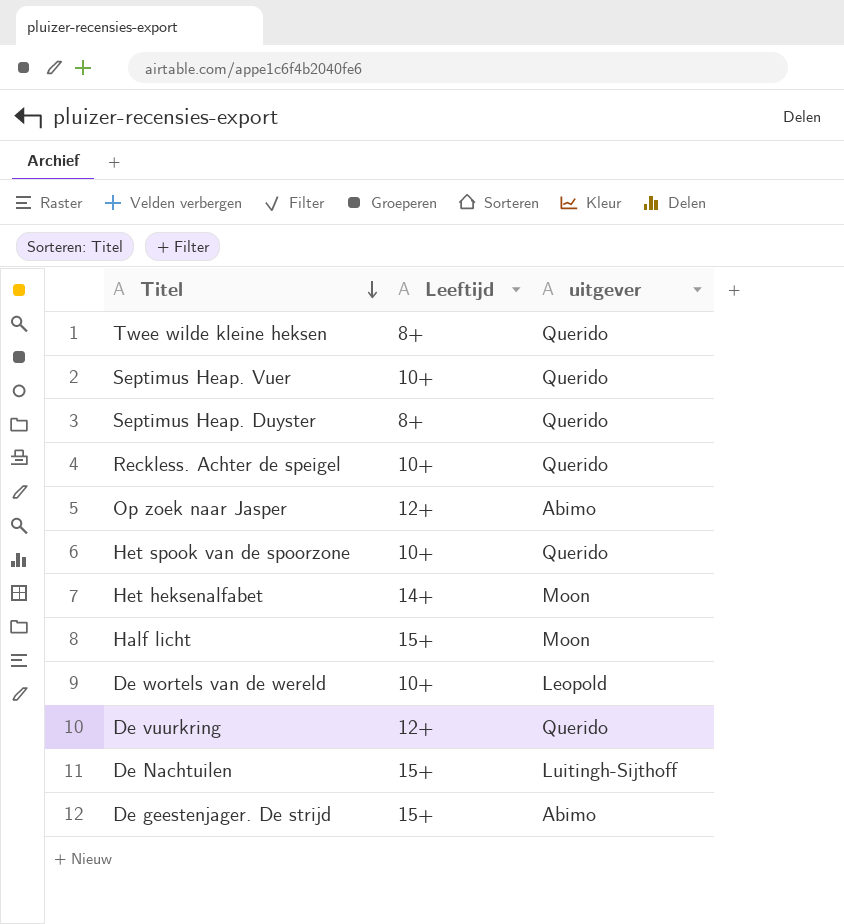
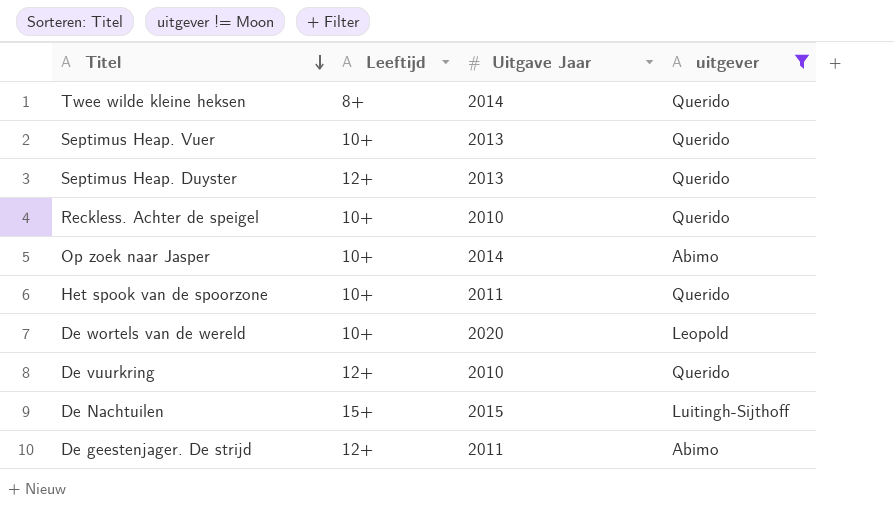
filter: none -> uitgever != Moon
column Uitgave Jaar | position: none -> 3
Septimus Heap. Duyster | Leeftijd: 8+ -> 12+
Op zoek naar Jasper | Leeftijd: 12+ -> 10+
De geestenjager. De strijd | Leeftijd: 15+ -> 12+

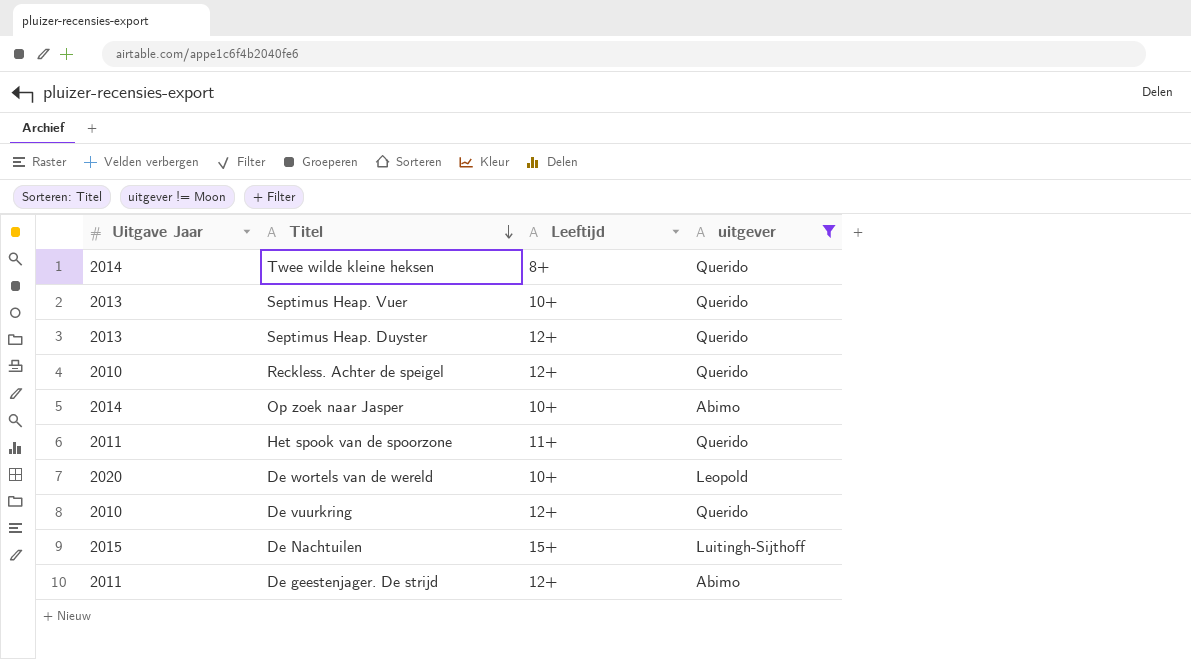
column Uitgave Jaar | position: 3 -> 1
Reckless. Achter de speigel | Leeftijd: 10+ -> 12+
Het spook van de spoorzone | Leeftijd: 10+ -> 11+

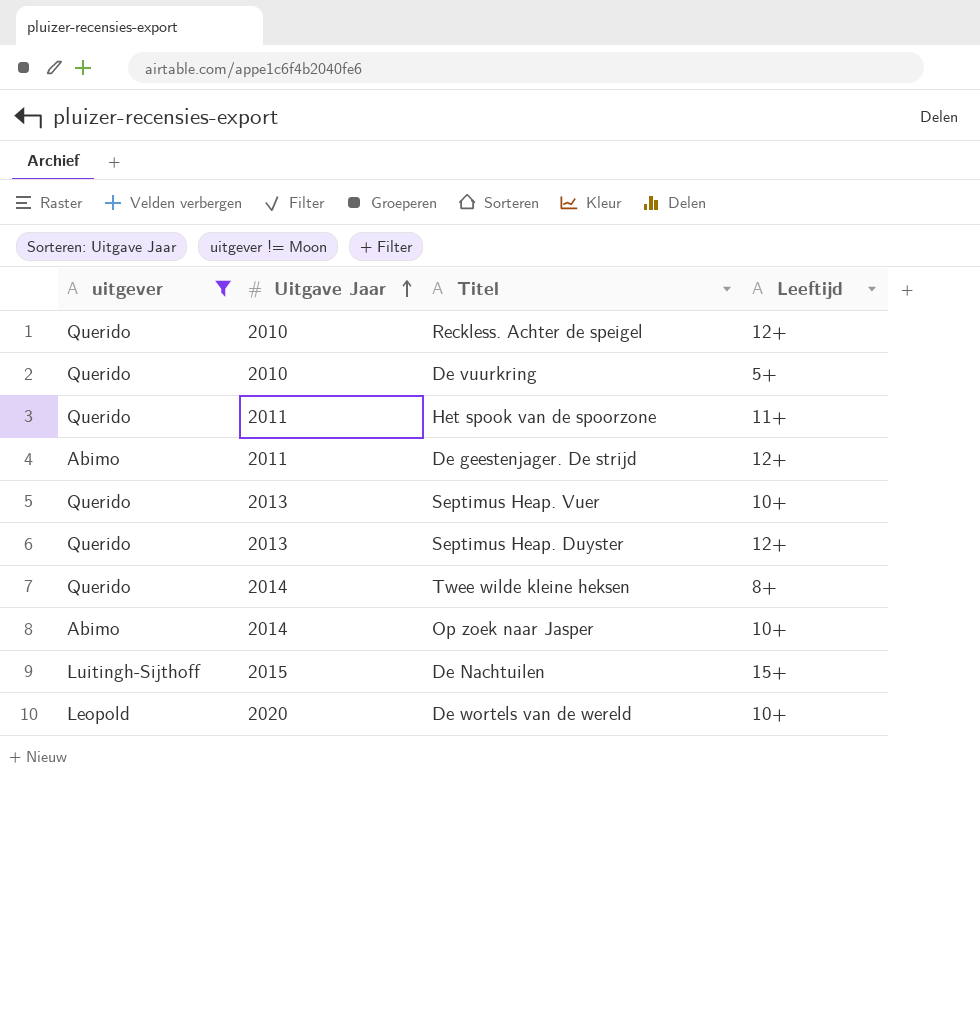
row order: Titel descending -> Uitgave Jaar ascending
column uitgever | position: 4 -> 1
De vuurkring | Leeftijd: 12+ -> 5+

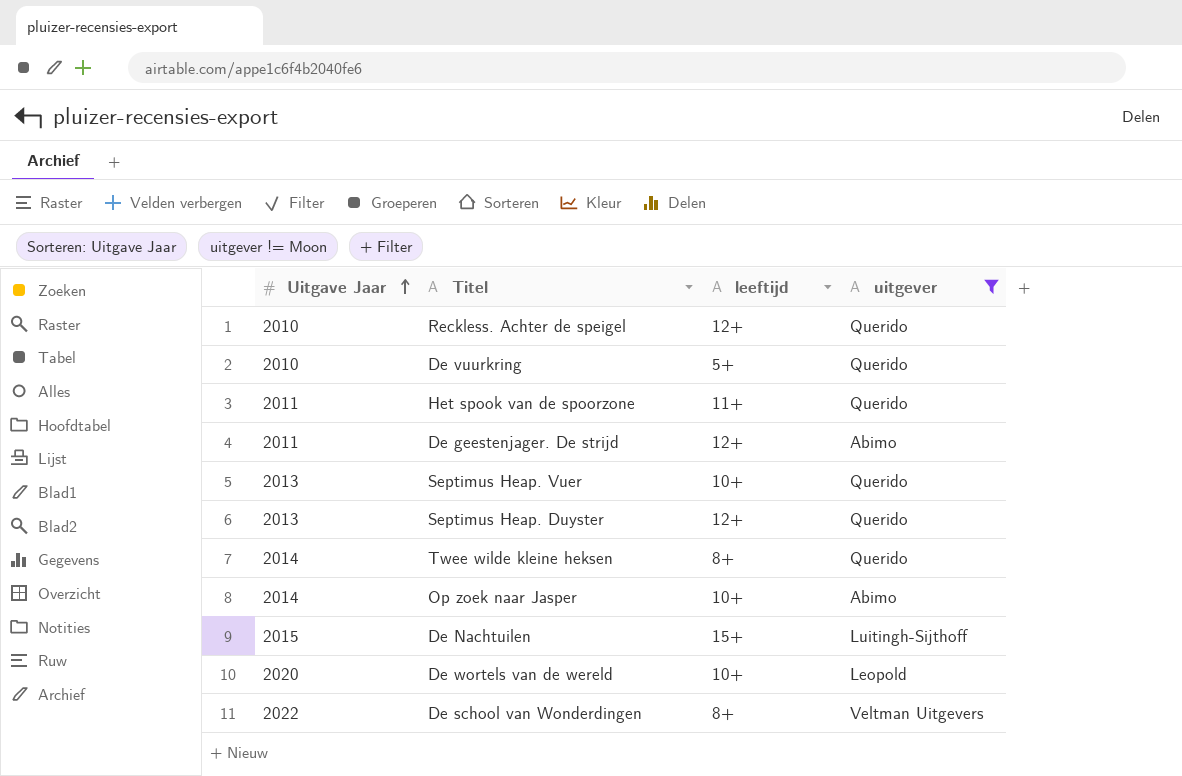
column name: Leeftijd -> leeftijd
column uitgever | position: 1 -> 4
row De school van Wonderdingen: none -> 2022 | 8+ | Veltman Uitgevers

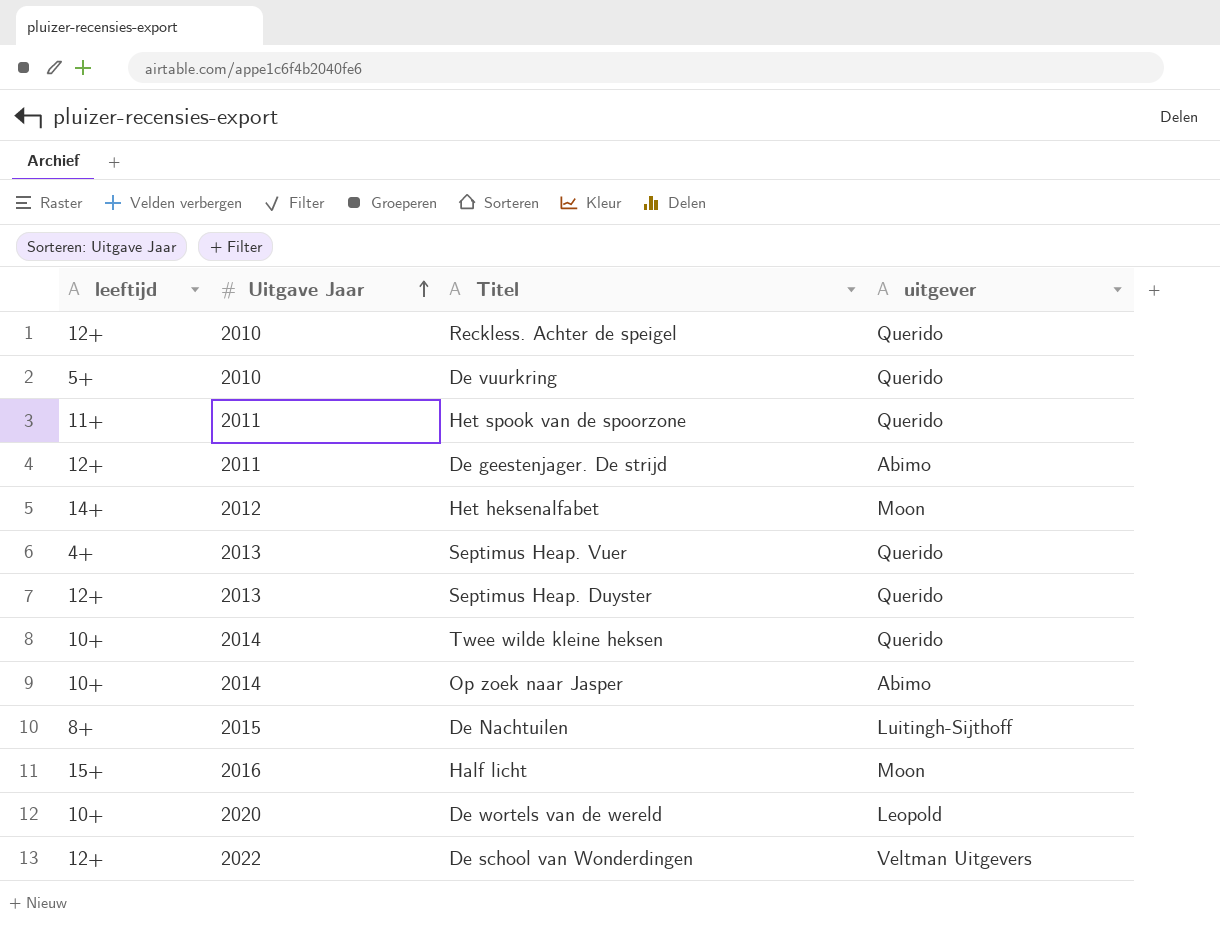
filter: uitgever != Moon -> none
column leeftijd | position: 3 -> 1
Septimus Heap. Vuer | leeftijd: 10+ -> 4+
Twee wilde kleine heksen | leeftijd: 8+ -> 10+
De Nachtuilen | leeftijd: 15+ -> 8+
De school van Wonderdingen | leeftijd: 8+ -> 12+

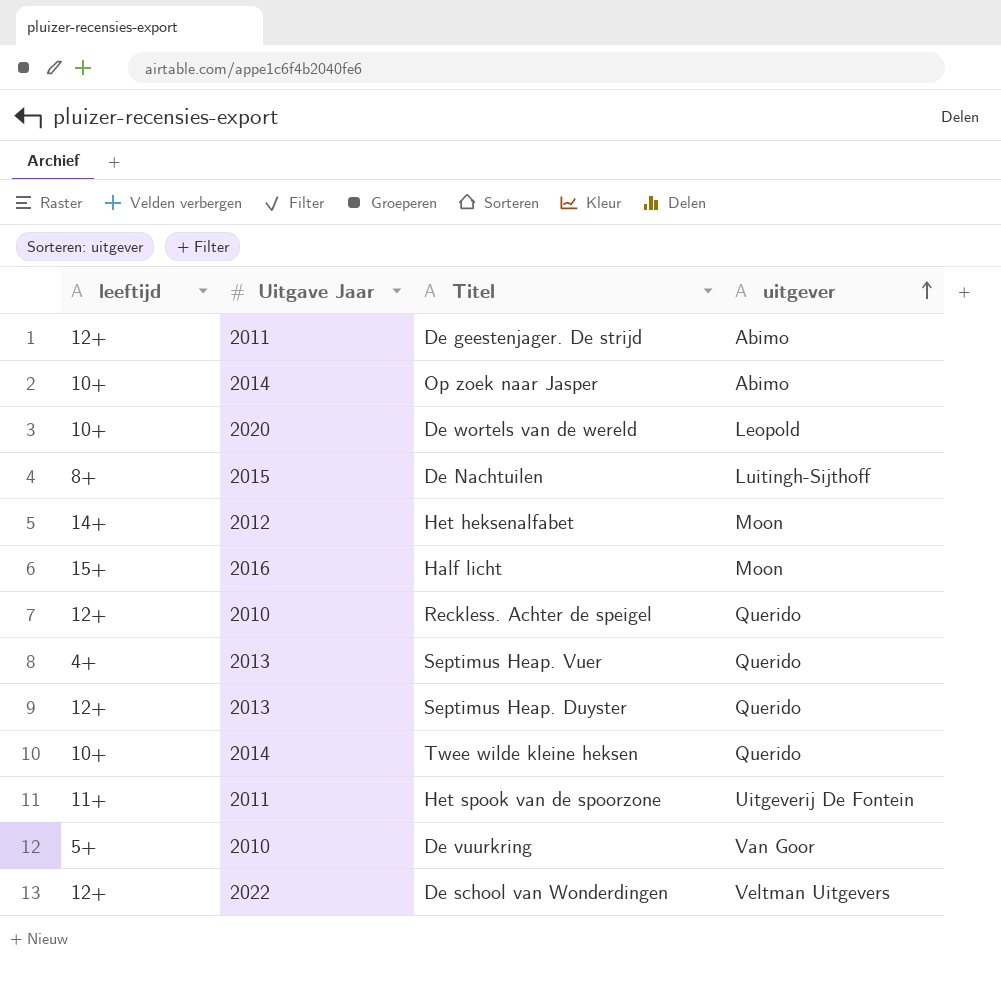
row order: Uitgave Jaar ascending -> uitgever ascending
Het spook van de spoorzone | uitgever: Querido -> Uitgeverij De Fontein
De vuurkring | uitgever: Querido -> Van Goor

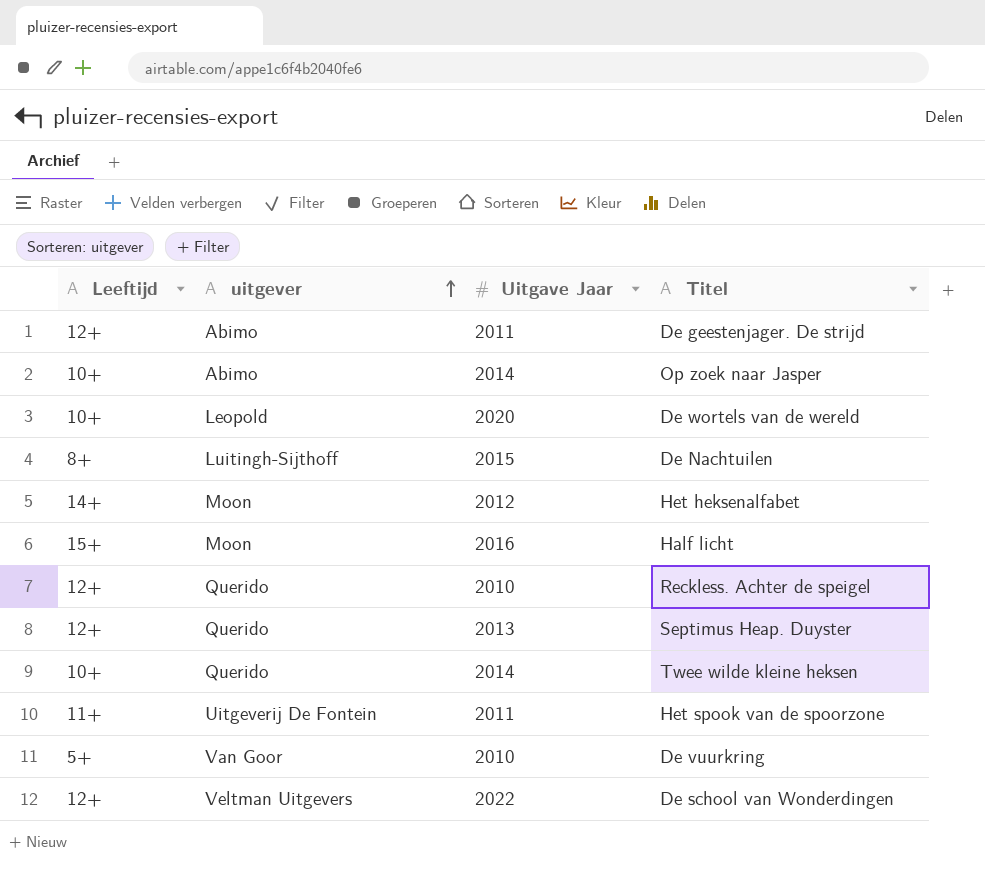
column name: leeftijd -> Leeftijd
column uitgever | position: 4 -> 2
row Septimus Heap. Vuer: 4+ | 2013 | Querido -> none

